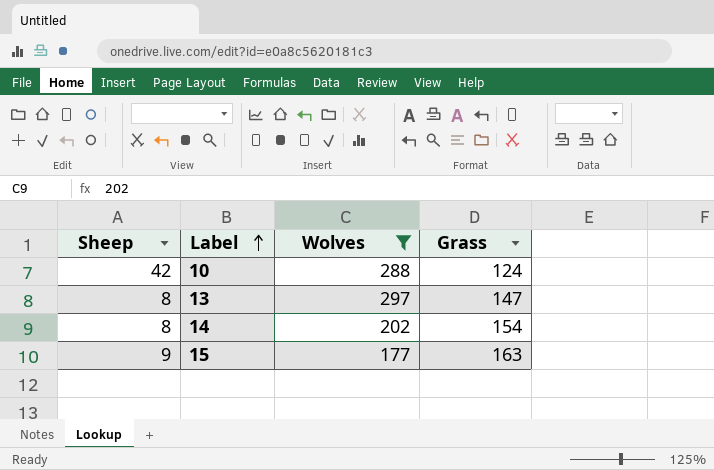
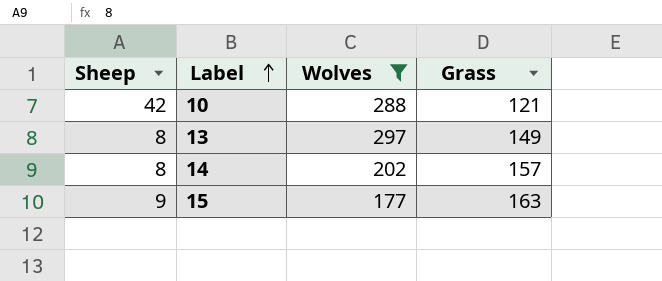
10 | Grass: 124 -> 121
13 | Grass: 147 -> 149
14 | Grass: 154 -> 157

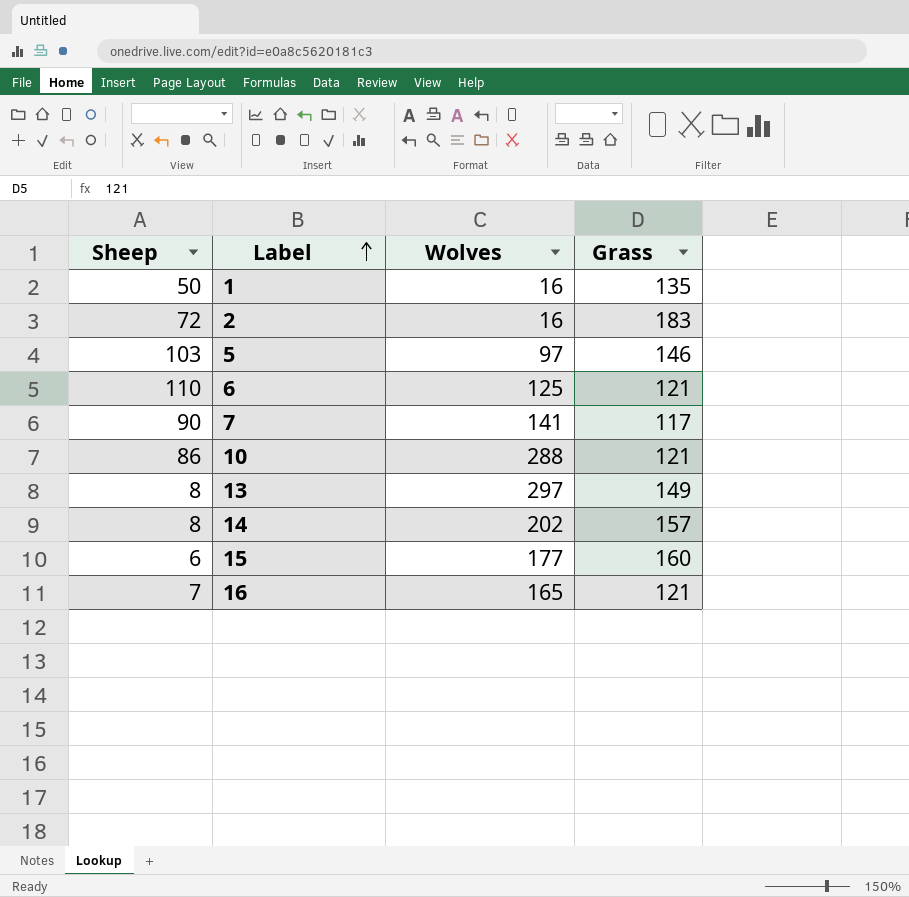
filter: Wolves >= 177 -> none
10 | Sheep: 42 -> 86
15 | Sheep: 9 -> 6
15 | Grass: 163 -> 160

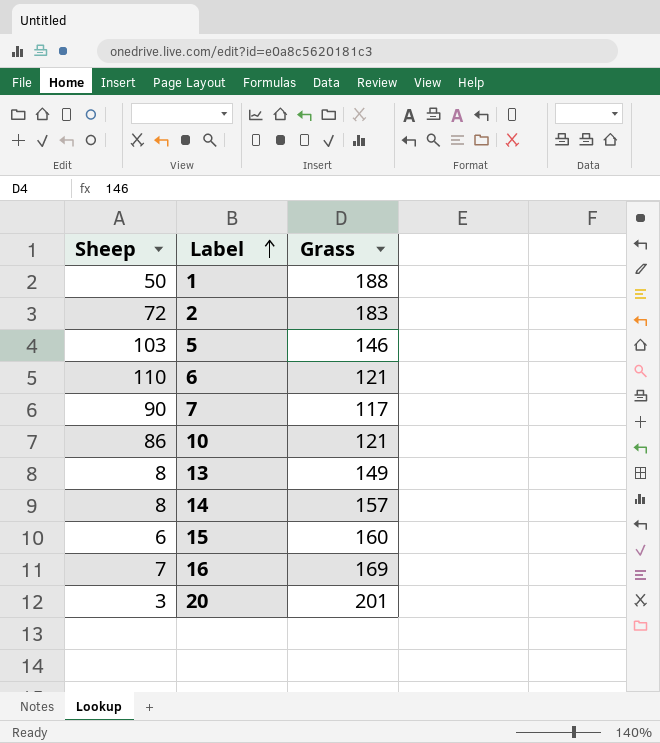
column Wolves | position: 3 -> none
1 | Grass: 135 -> 188
16 | Grass: 121 -> 169
row 20: none -> 3 | 201

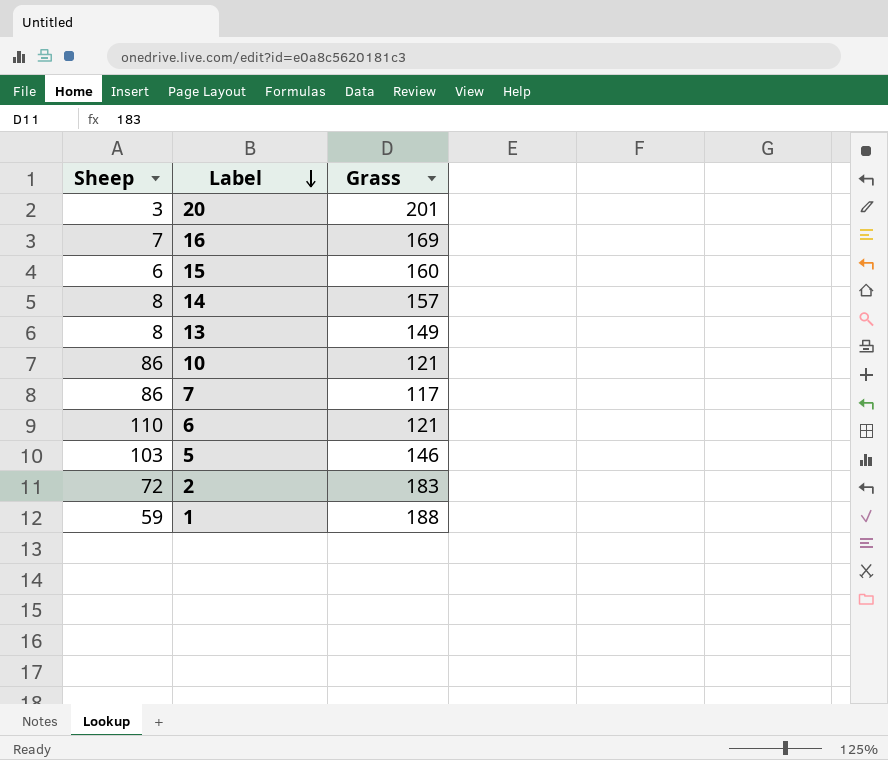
row order: Label ascending -> Label descending
7 | Sheep: 90 -> 86
1 | Sheep: 50 -> 59

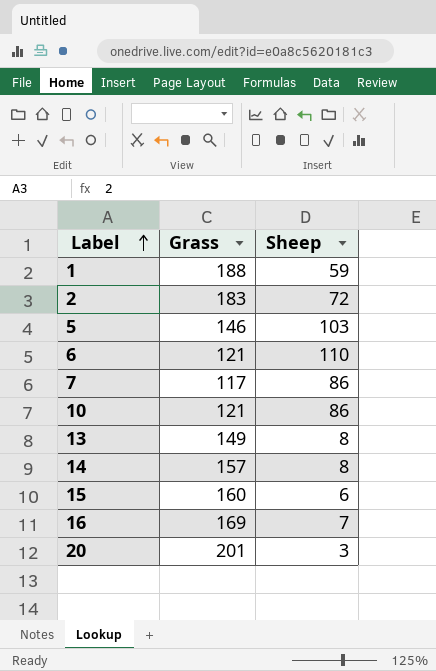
row order: Label descending -> Label ascending
column Sheep | position: 1 -> 3

